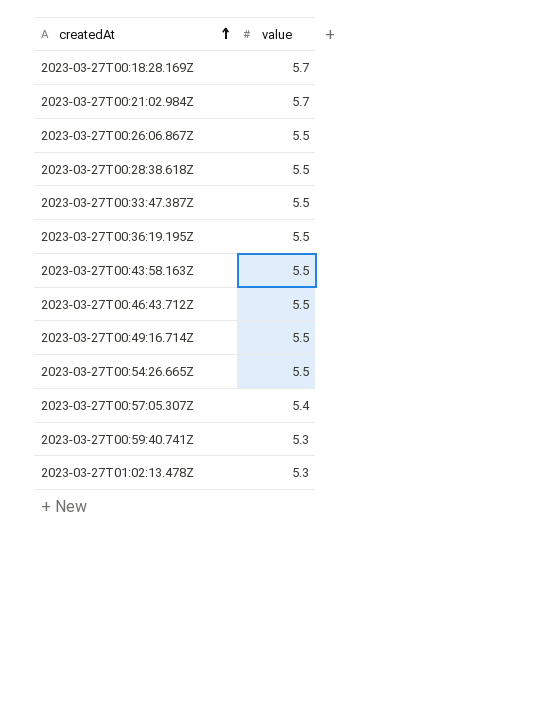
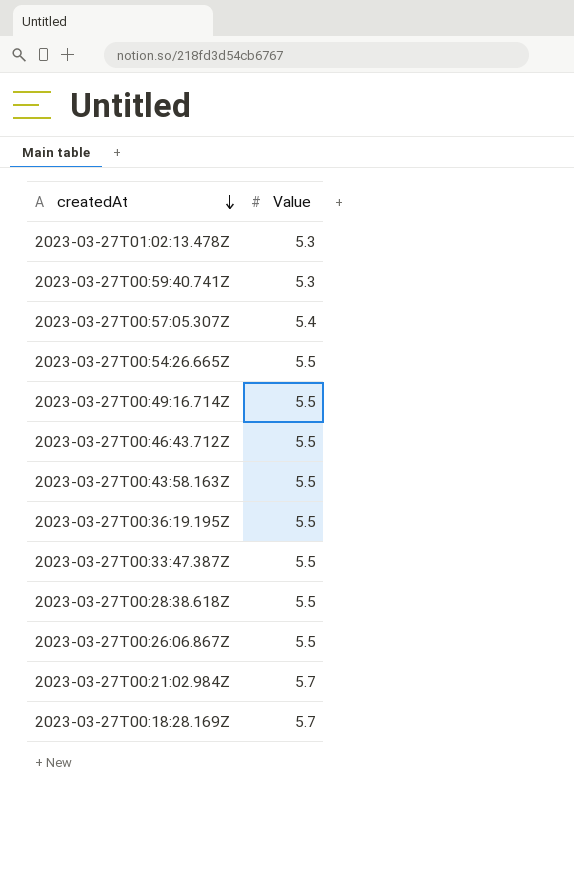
row order: createdAt ascending -> createdAt descending
column name: value -> Value

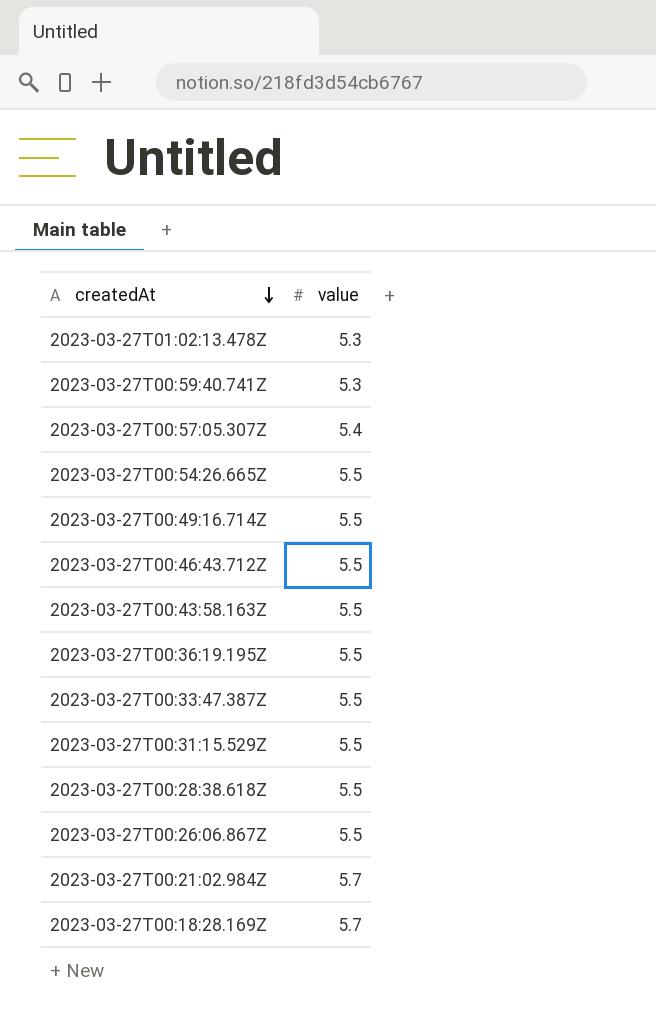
column name: Value -> value
row 2023-03-27T00:31:15.529Z: none -> 5.5

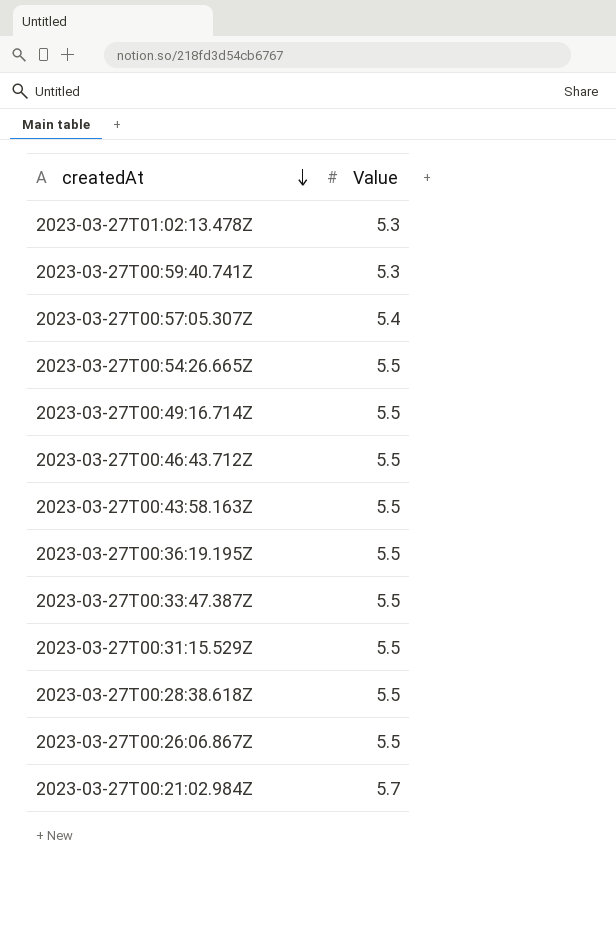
column name: value -> Value
row 2023-03-27T00:18:28.169Z: 5.7 -> none

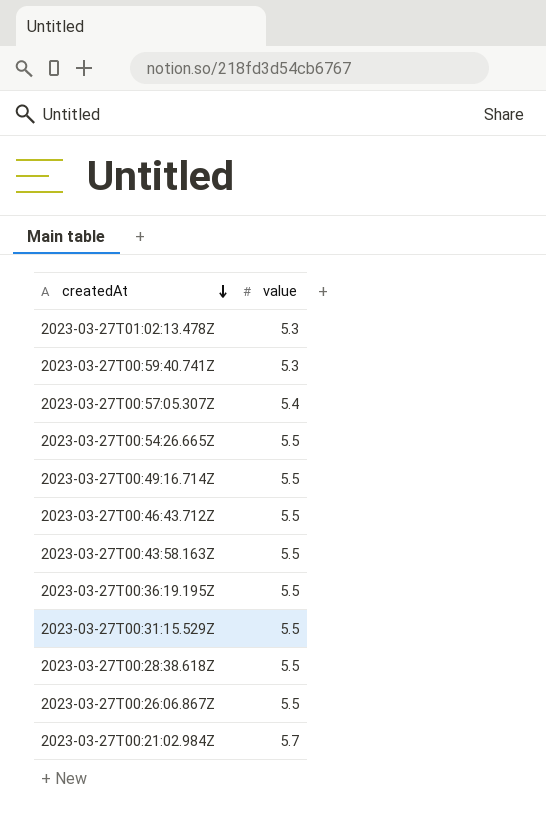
column name: Value -> value
row 2023-03-27T00:33:47.387Z: 5.5 -> none

